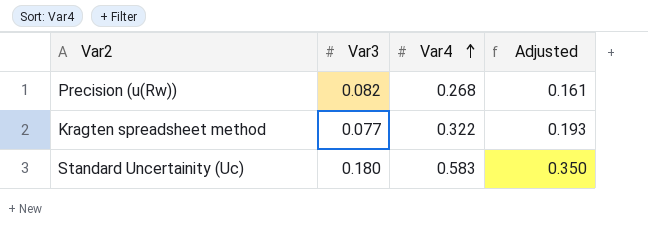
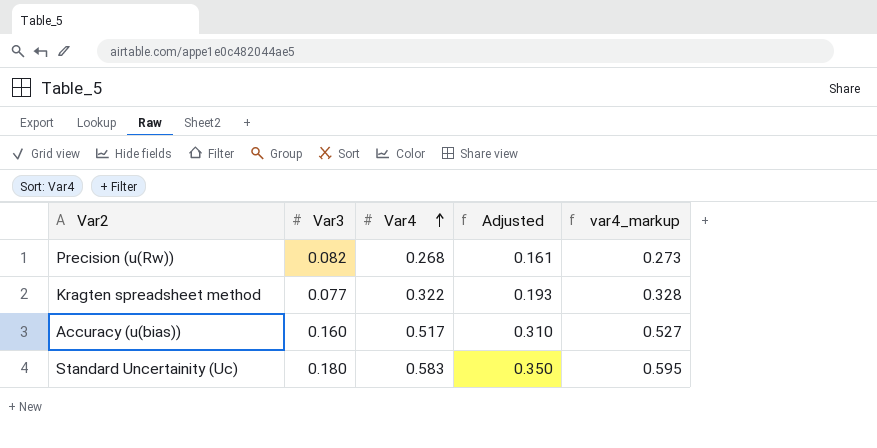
column var4_markup | formula: none -> [Var4] * 1.02
row Accuracy (u(bias)): none -> 0.160 | 0.517 | 0.310 | 0.527

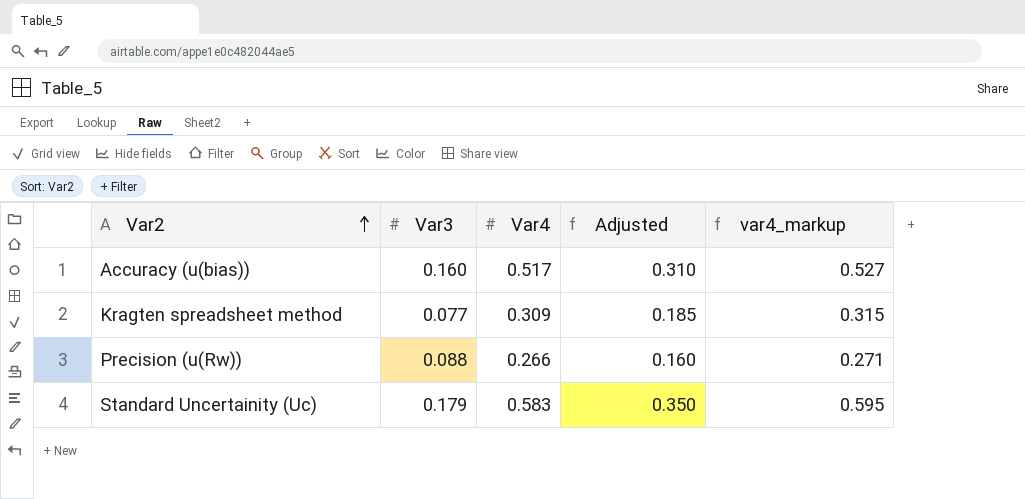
row order: Var4 ascending -> Var2 ascending
Kragten spreadsheet method | Var4: 0.322 -> 0.309
Kragten spreadsheet method | Adjusted: 0.193 -> 0.185
Kragten spreadsheet method | var4_markup: 0.328 -> 0.315
Precision (u(Rw)) | Var3: 0.082 -> 0.088
Precision (u(Rw)) | Var4: 0.268 -> 0.266
Precision (u(Rw)) | Adjusted: 0.161 -> 0.160
Precision (u(Rw)) | var4_markup: 0.273 -> 0.271
Standard Uncertainity (Uc) | Var3: 0.180 -> 0.179

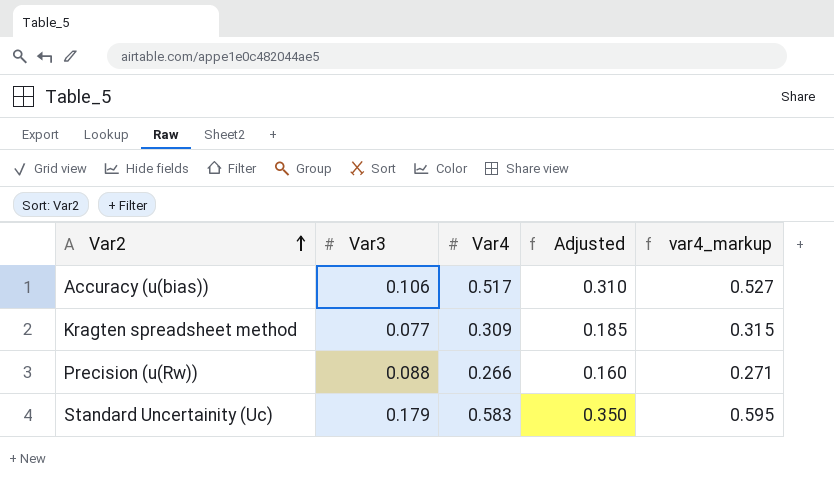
Accuracy (u(bias)) | Var3: 0.160 -> 0.106

